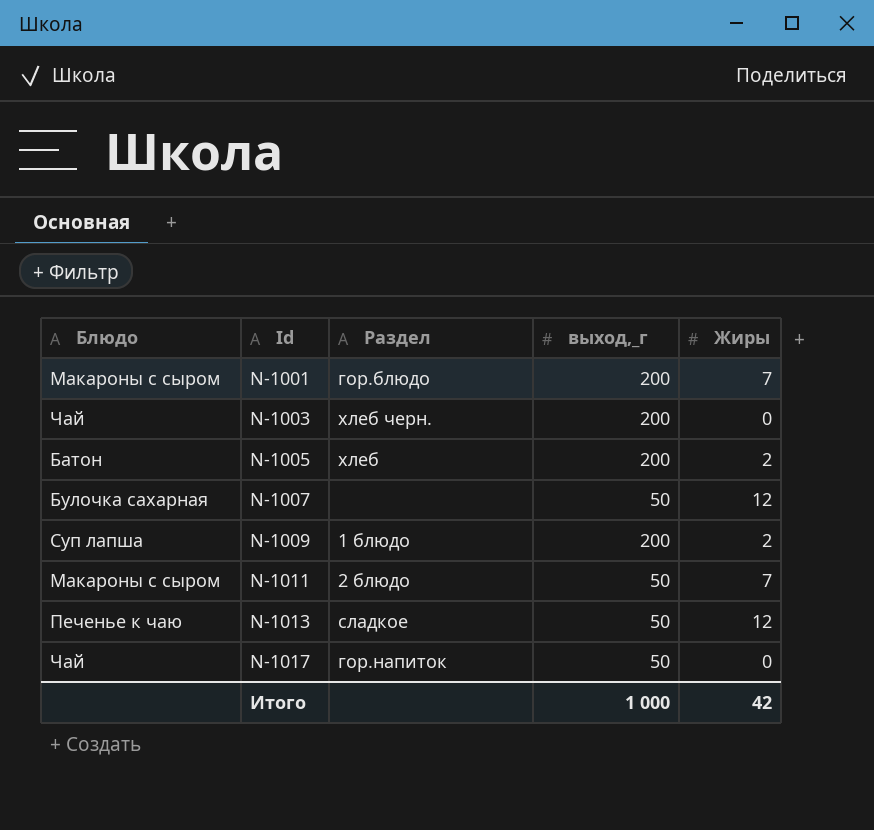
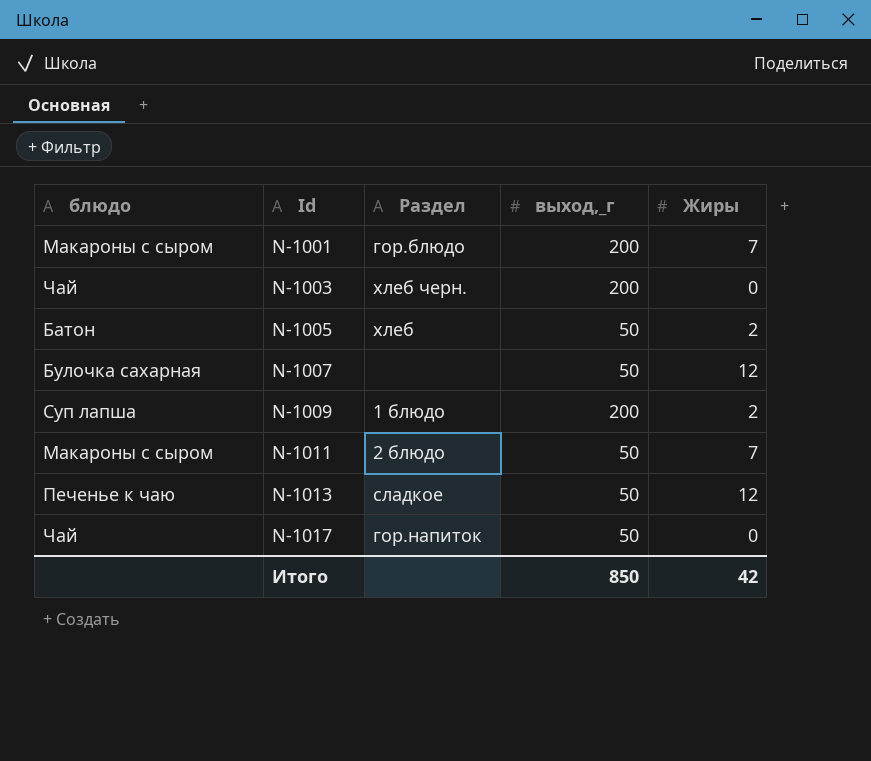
column name: Блюдо -> блюдо
N-1005 | выход,_г: 200 -> 50
Итого | выход,_г: 1 000 -> 850

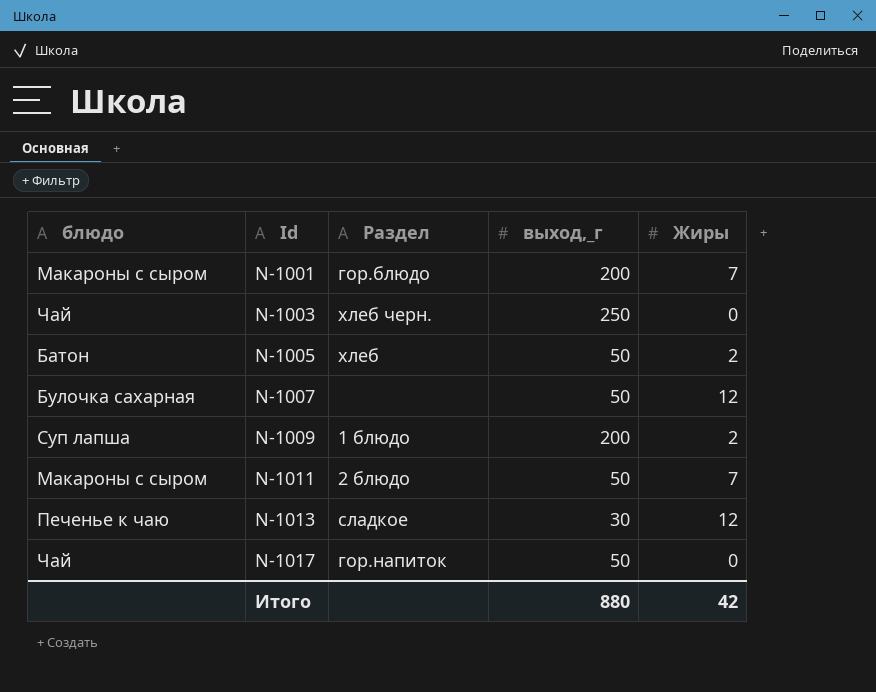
N-1003 | выход,_г: 200 -> 250
N-1013 | выход,_г: 50 -> 30
Итого | выход,_г: 850 -> 880

